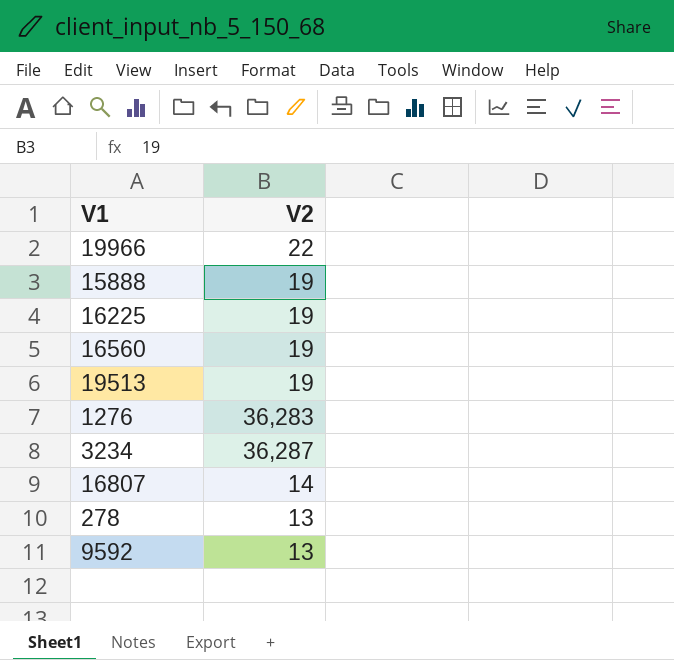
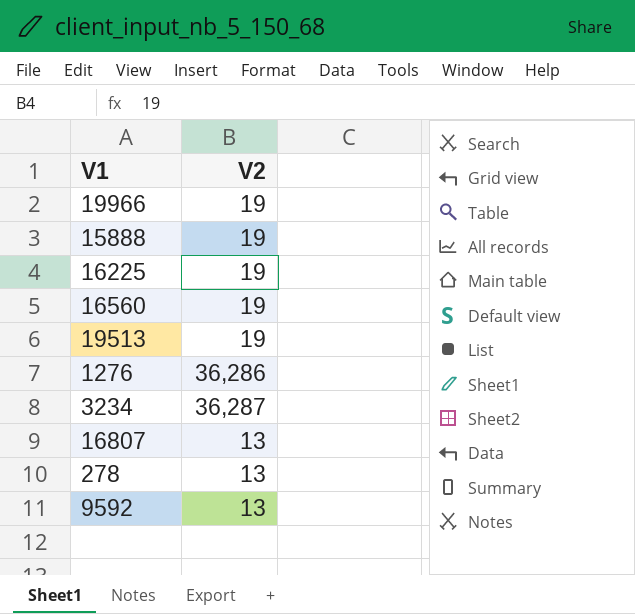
19966 | V2: 22 -> 19
1276 | V2: 36,283 -> 36,286
16807 | V2: 14 -> 13

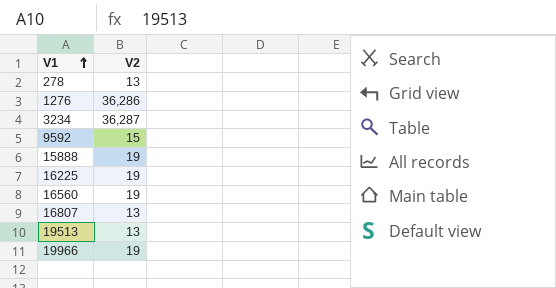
row order: none -> V1 ascending
9592 | V2: 13 -> 15
19513 | V2: 19 -> 13

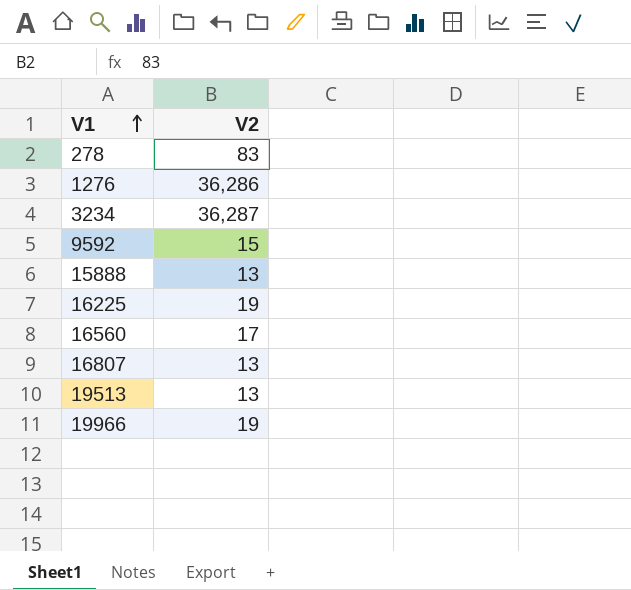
278 | V2: 13 -> 83
15888 | V2: 19 -> 13
16560 | V2: 19 -> 17

